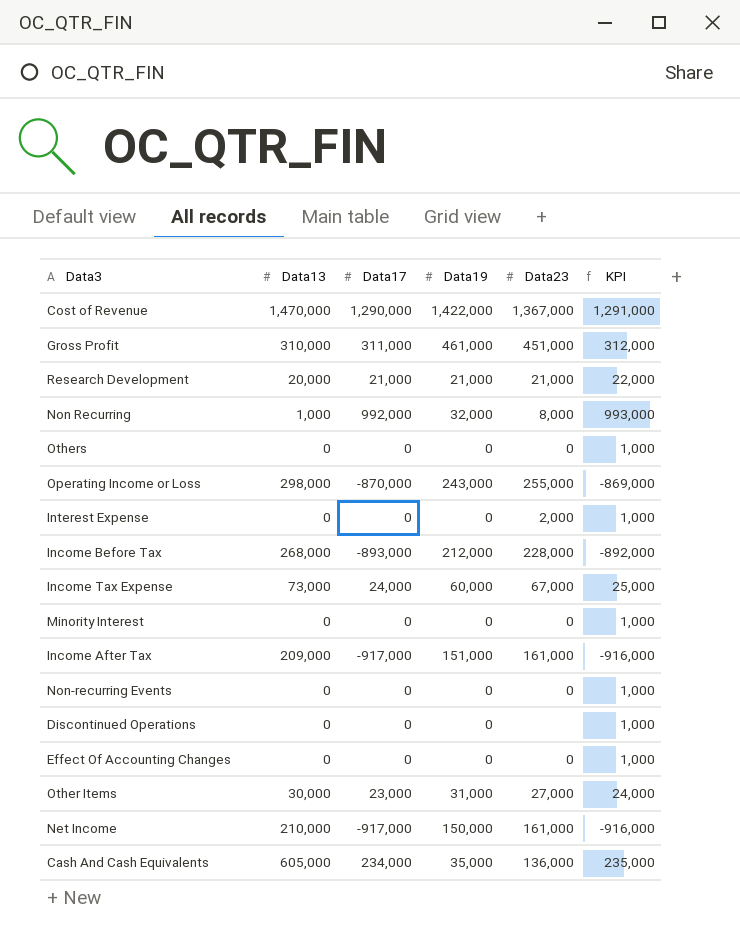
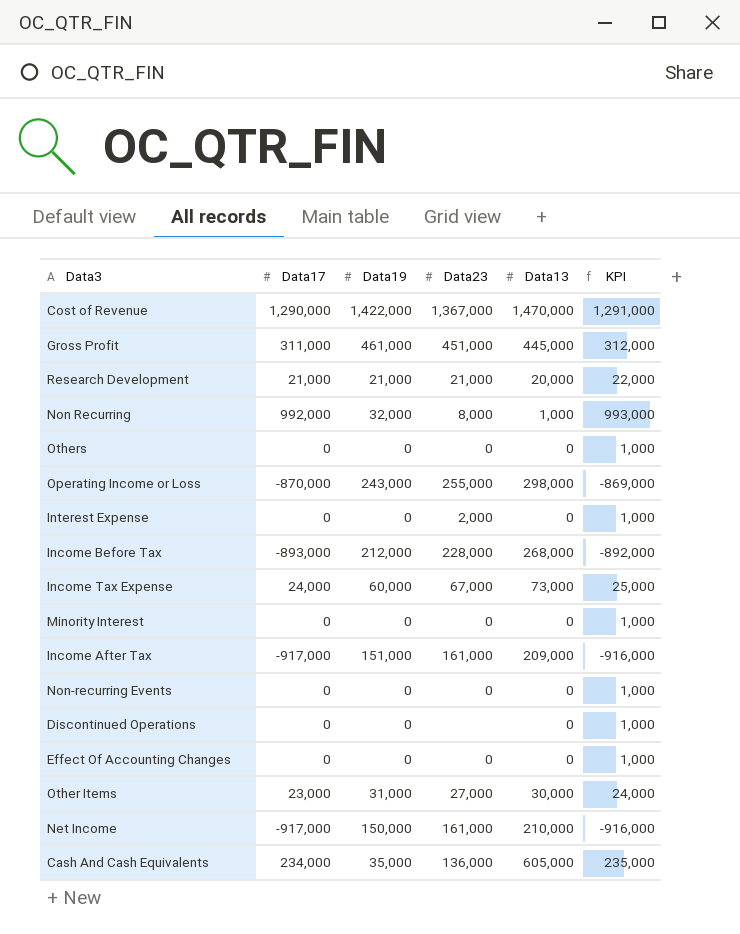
column Data13 | position: 2 -> 5
Gross Profit | Data13: 310,000 -> 445,000

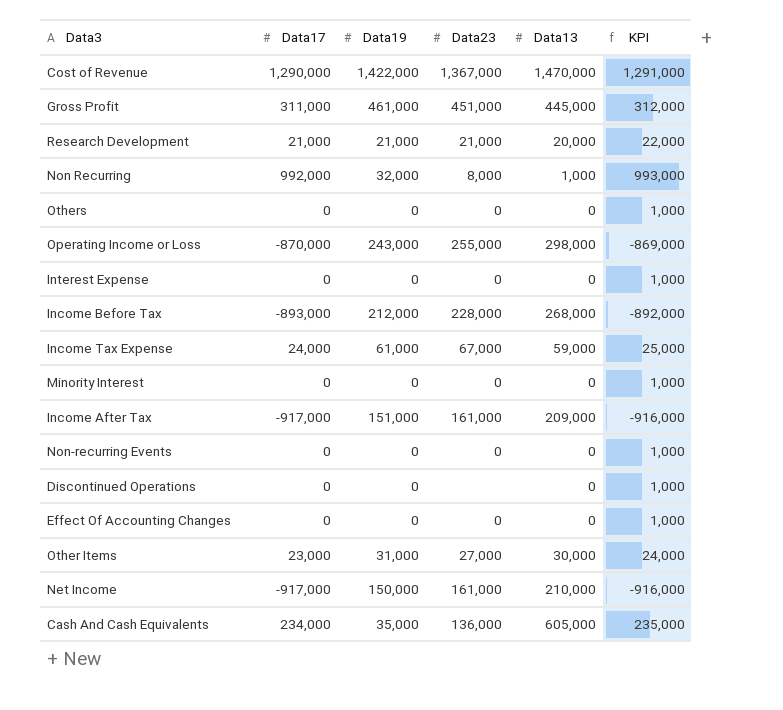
Interest Expense | Data23: 2,000 -> 0
Income Tax Expense | Data19: 60,000 -> 61,000
Income Tax Expense | Data13: 73,000 -> 59,000

